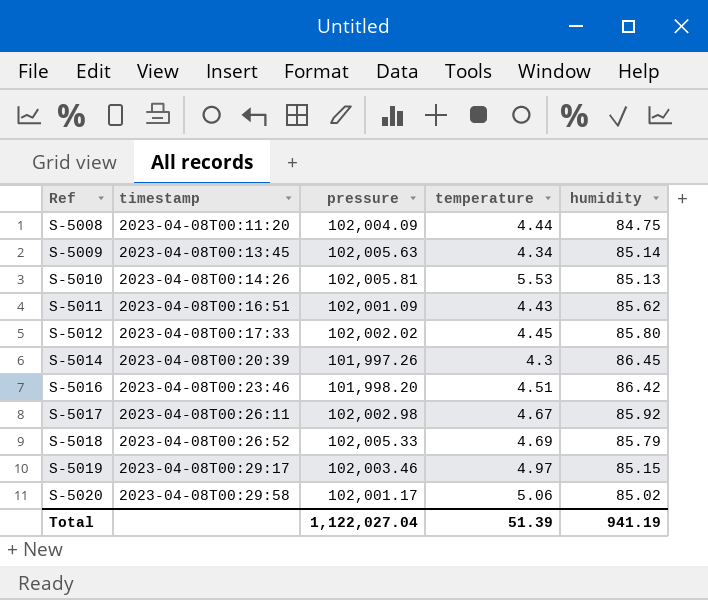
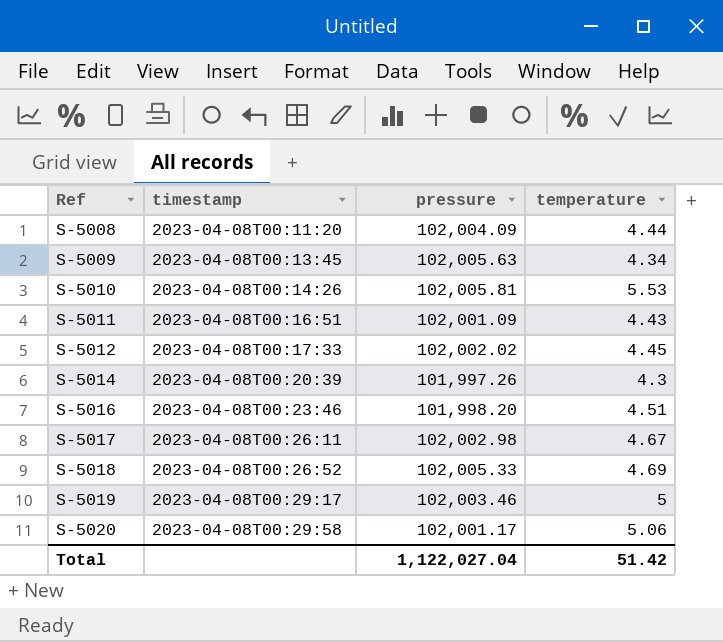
column humidity | position: 5 -> none
S-5019 | temperature: 4.97 -> 5
Total | temperature: 51.39 -> 51.42

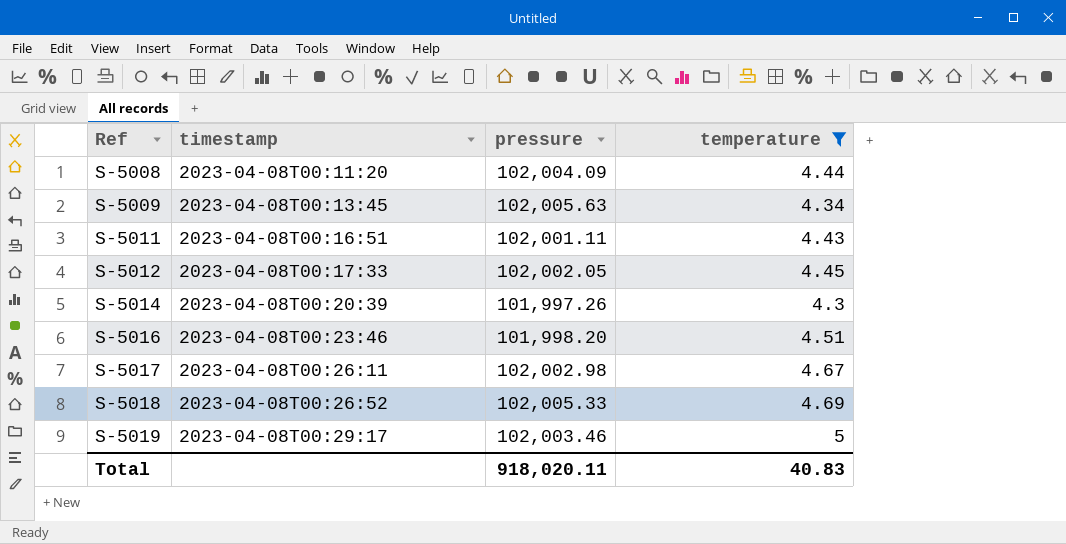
filter: none -> temperature <= 5
S-5011 | pressure: 102,001.09 -> 102,001.11
S-5012 | pressure: 102,002.02 -> 102,002.05
Total | pressure: 1,122,027.04 -> 918,020.11
Total | temperature: 51.42 -> 40.83

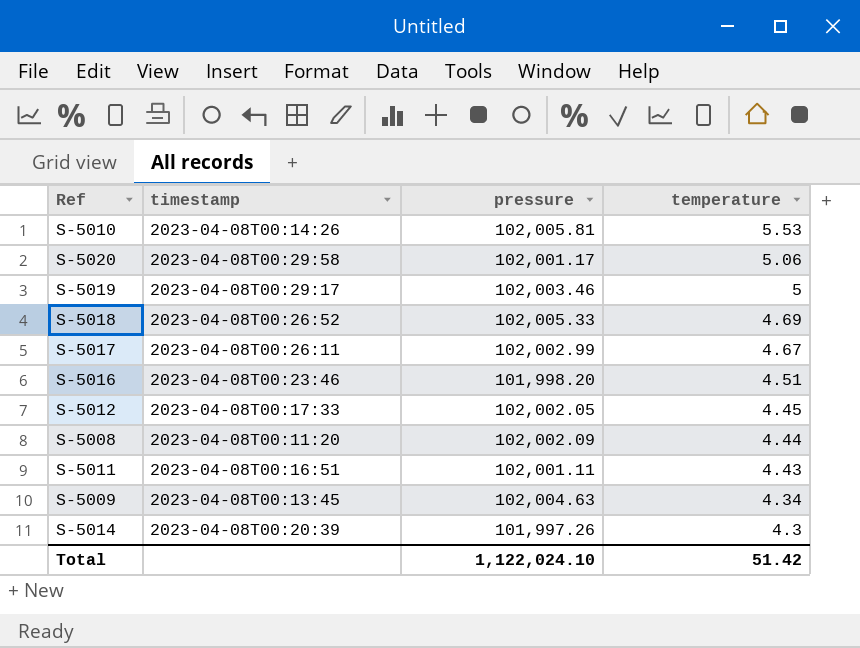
filter: temperature <= 5 -> none
row order: Ref ascending -> temperature descending
S-5017 | pressure: 102,002.98 -> 102,002.99
S-5008 | pressure: 102,004.09 -> 102,002.09
S-5009 | pressure: 102,005.63 -> 102,004.63
Total | pressure: 918,020.11 -> 1,122,024.10
Total | temperature: 40.83 -> 51.42

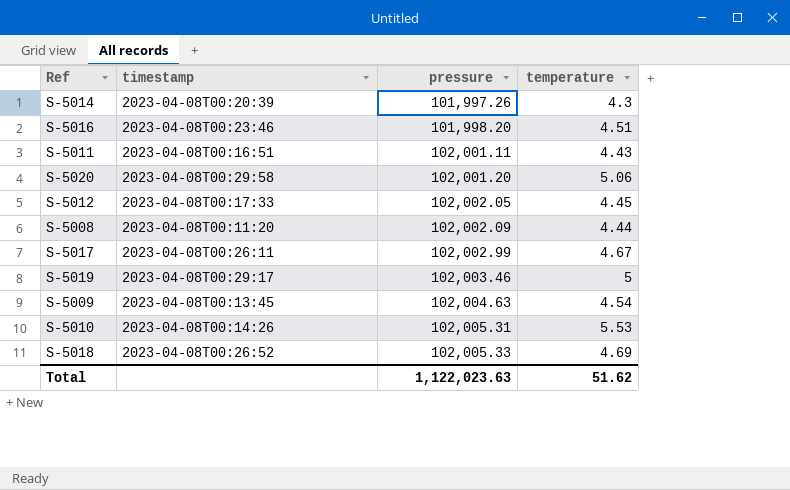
row order: temperature descending -> pressure ascending
S-5020 | pressure: 102,001.17 -> 102,001.20
S-5009 | temperature: 4.34 -> 4.54
S-5010 | pressure: 102,005.81 -> 102,005.31
Total | pressure: 1,122,024.10 -> 1,122,023.63
Total | temperature: 51.42 -> 51.62

